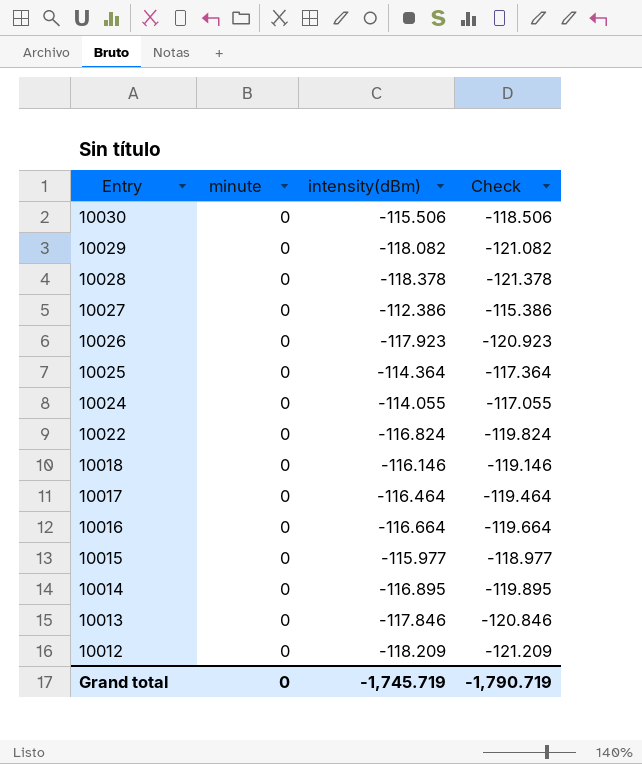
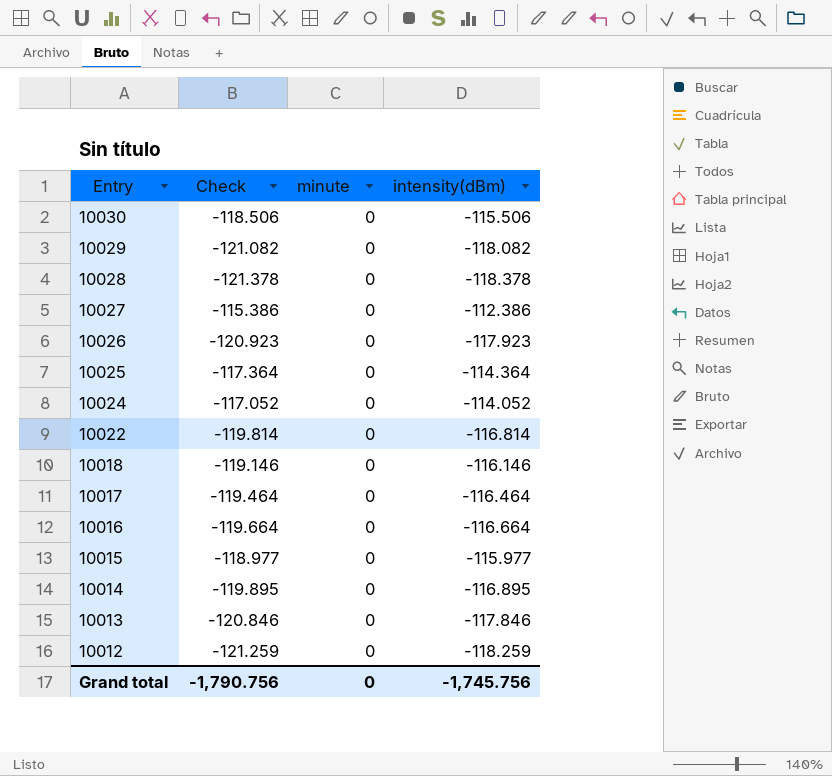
column Check | position: 4 -> 2
10024 | Check: -117.055 -> -117.052
10024 | intensity(dBm): -114.055 -> -114.052
10022 | Check: -119.824 -> -119.814
10022 | intensity(dBm): -116.824 -> -116.814
10012 | Check: -121.209 -> -121.259
10012 | intensity(dBm): -118.209 -> -118.259
Grand total | Check: -1,790.719 -> -1,790.756
Grand total | intensity(dBm): -1,745.719 -> -1,745.756

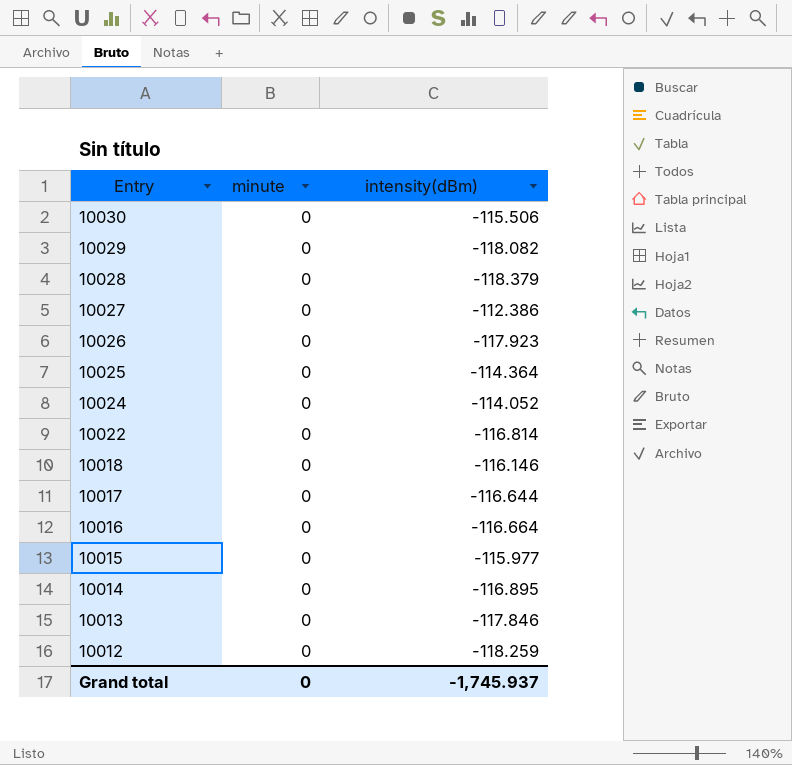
column Check | formula: [intensity(dBm)] - 3 -> none
10028 | intensity(dBm): -118.378 -> -118.379
10017 | intensity(dBm): -116.464 -> -116.644
Grand total | intensity(dBm): -1,745.756 -> -1,745.937

